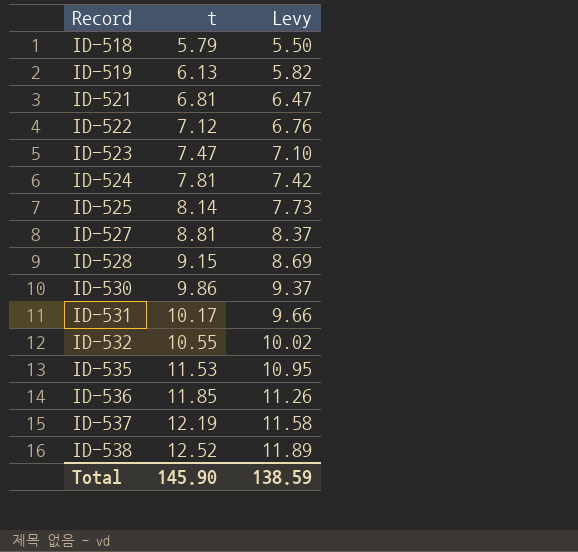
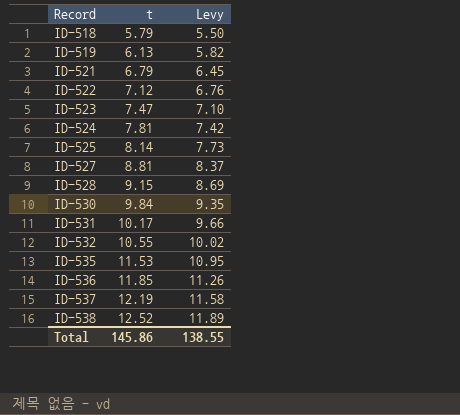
ID-521 | t: 6.81 -> 6.79
ID-521 | Levy: 6.47 -> 6.45
ID-530 | t: 9.86 -> 9.84
ID-530 | Levy: 9.37 -> 9.35
Total | t: 145.90 -> 145.86
Total | Levy: 138.59 -> 138.55

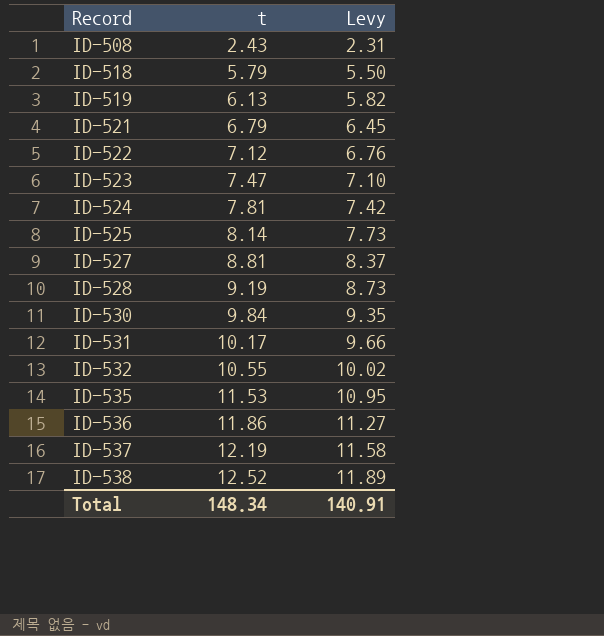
row ID-508: none -> 2.43 | 2.31
ID-528 | t: 9.15 -> 9.19
ID-528 | Levy: 8.69 -> 8.73
ID-536 | t: 11.85 -> 11.86
ID-536 | Levy: 11.26 -> 11.27
Total | t: 145.86 -> 148.34
Total | Levy: 138.55 -> 140.91

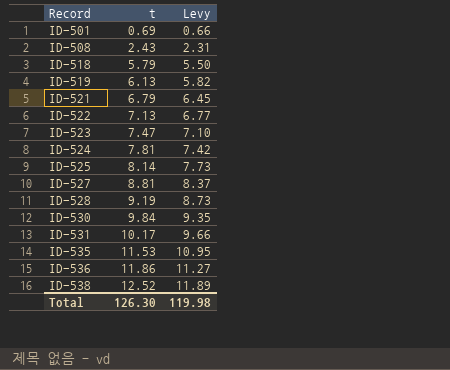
row ID-532: 10.55 | 10.02 -> none
row ID-537: 12.19 | 11.58 -> none
row ID-501: none -> 0.69 | 0.66
ID-522 | t: 7.12 -> 7.13
ID-522 | Levy: 6.76 -> 6.77
Total | t: 148.34 -> 126.30
Total | Levy: 140.91 -> 119.98

